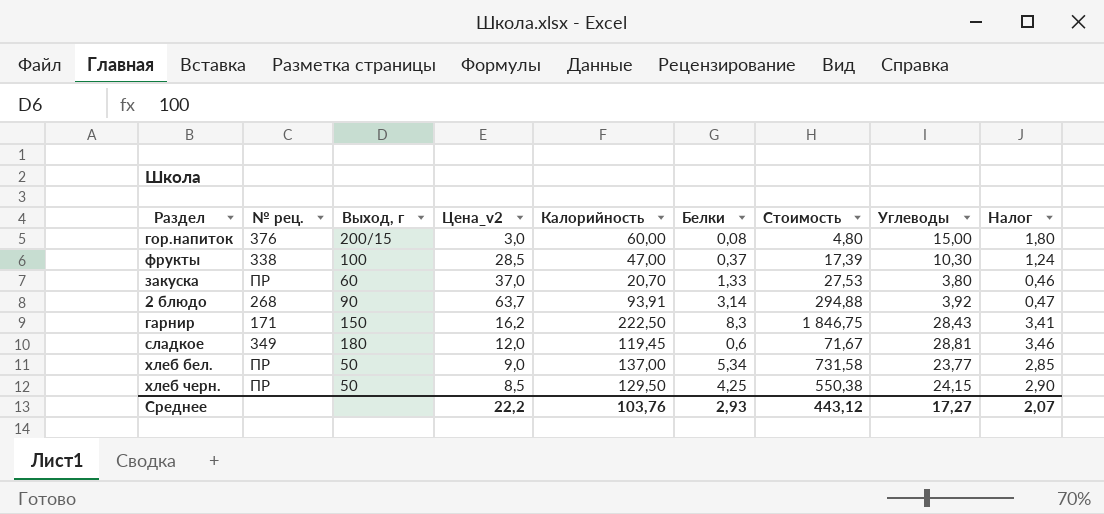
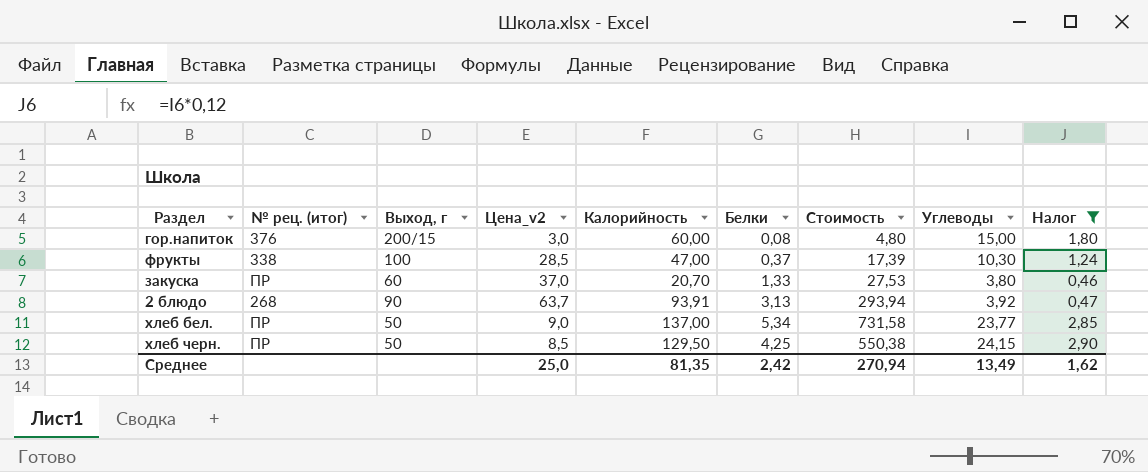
filter: none -> Налог <= 2,90
column name: № рец. -> № рец. (итог)
2 блюдо | Белки: 3,14 -> 3,13
2 блюдо | Стоимость: 294,88 -> 293,94
Среднее | Цена_v2: 22,2 -> 25,0
Среднее | Калорийность: 103,76 -> 81,35
Среднее | Белки: 2,93 -> 2,42
Среднее | Стоимость: 443,12 -> 270,94
Среднее | Углеводы: 17,27 -> 13,49
Среднее | Налог: 2,07 -> 1,62

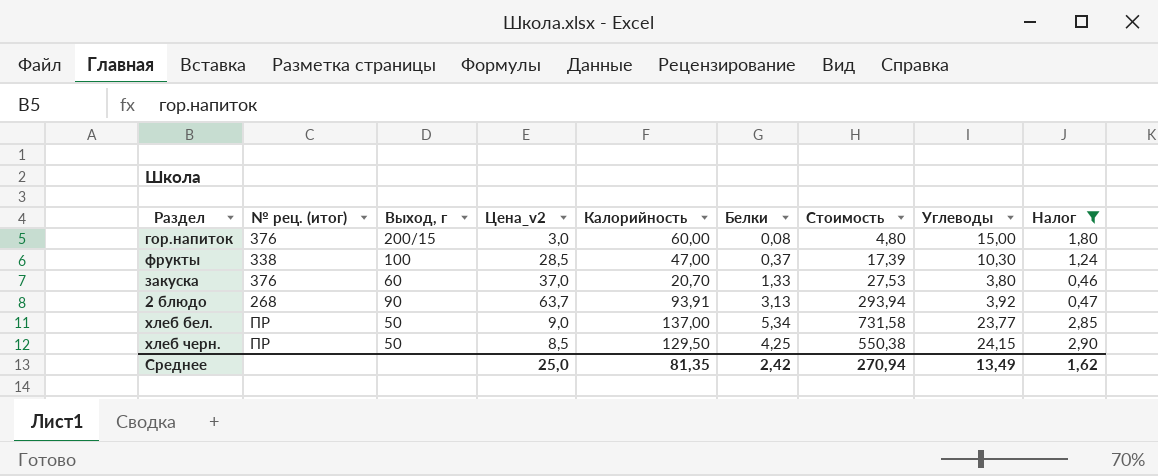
закуска | № рец. (итог): ПР -> 376

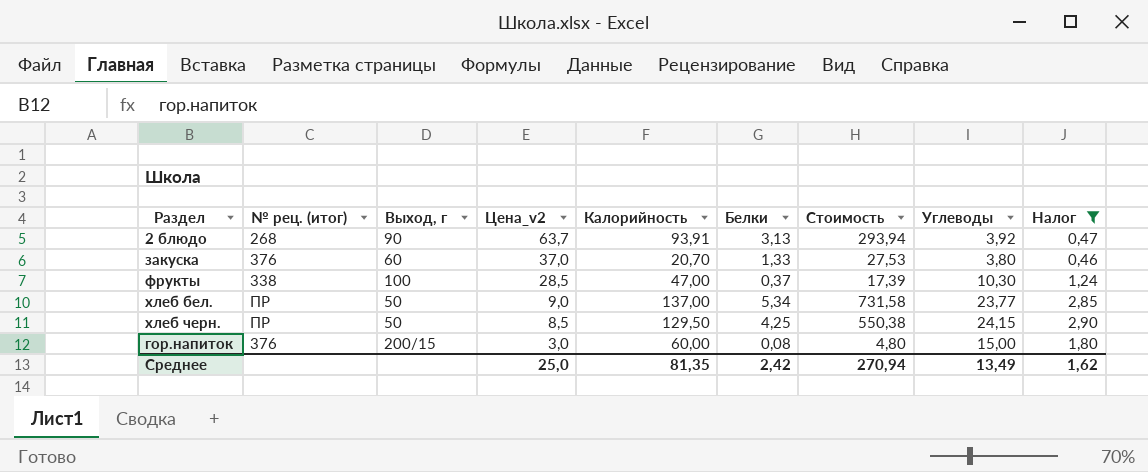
row order: none -> Цена_v2 descending

